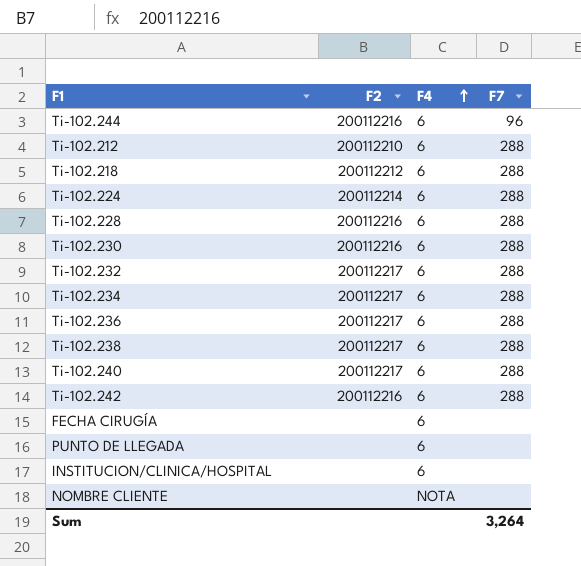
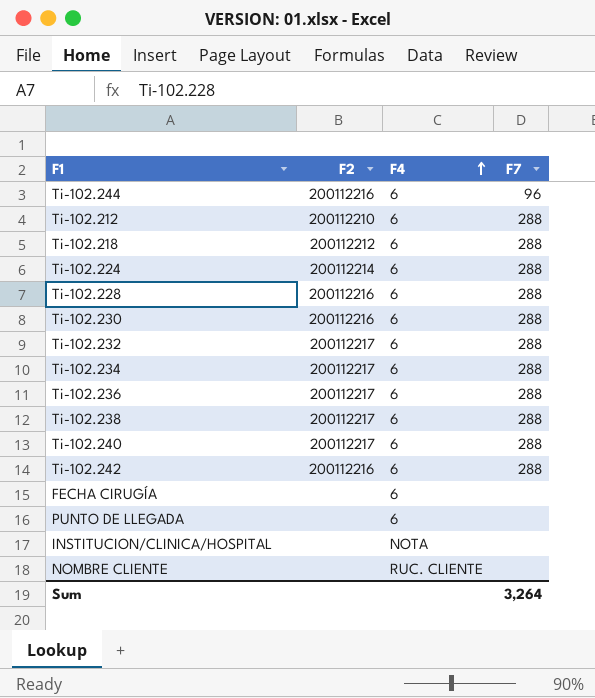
INSTITUCION/CLINICA/HOSPITAL | F4: 6 -> NOTA
NOMBRE CLIENTE | F4: NOTA -> RUC. CLIENTE

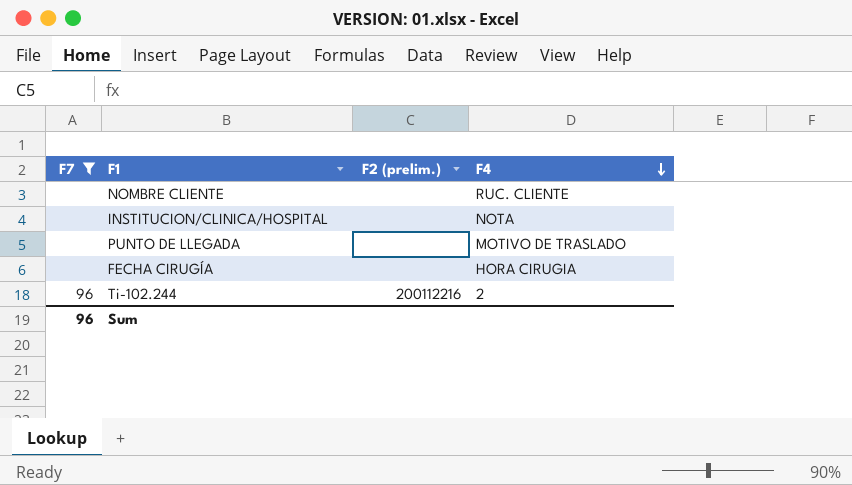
filter: none -> F7 != 288
row order: F4 ascending -> F4 descending
column F7 | position: 4 -> 1
column name: F2 -> F2 (prelim.)
PUNTO DE LLEGADA | F4: 6 -> MOTIVO DE TRASLADO
FECHA CIRUGÍA | F4: 6 -> HORA CIRUGIA
Ti-102.244 | F4: 6 -> 2
Sum | F7: 3,264 -> 96

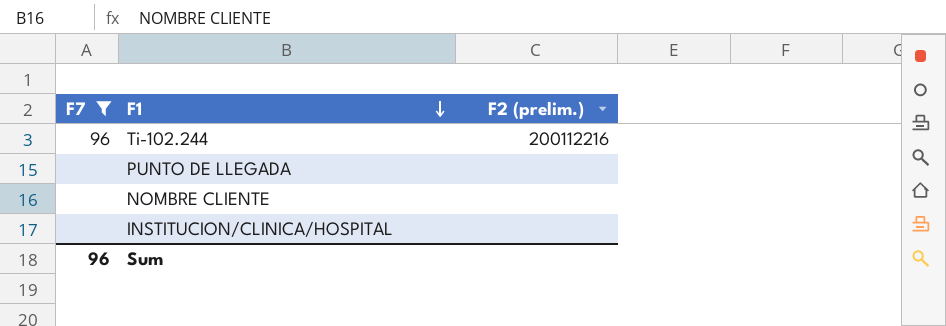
row order: F4 descending -> F1 descending
column F4 | position: 4 -> none
row FECHA CIRUGÍA: none | none | HORA CIRUGIA -> none

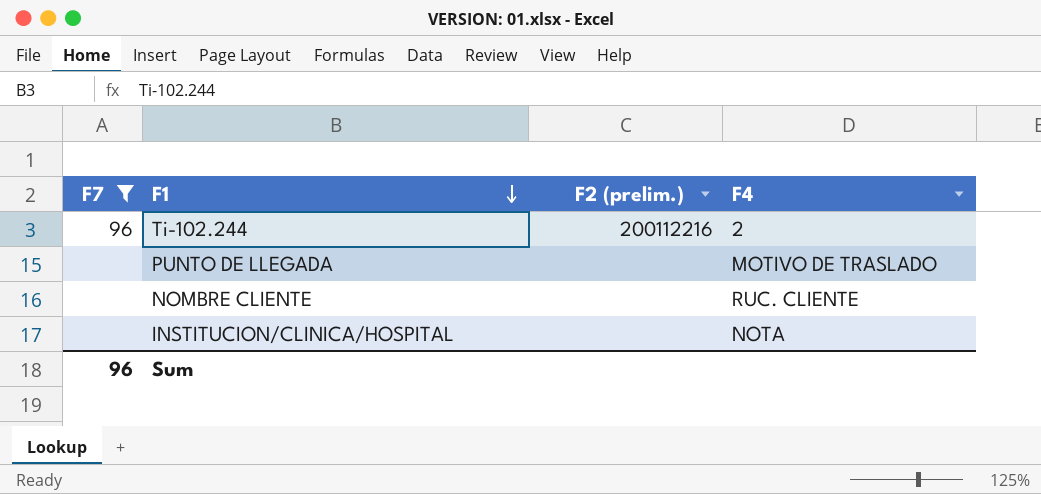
column F4 | position: none -> 4

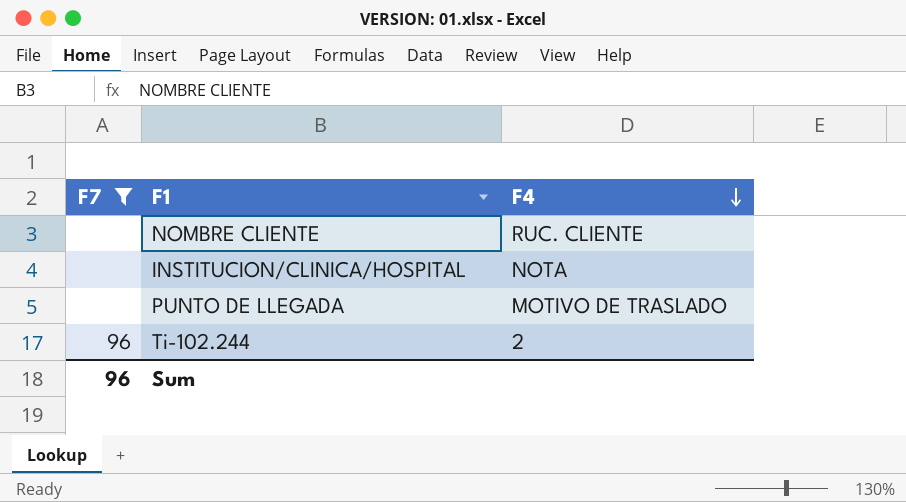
row order: F1 descending -> F4 descending
column F2 (prelim.) | position: 3 -> none

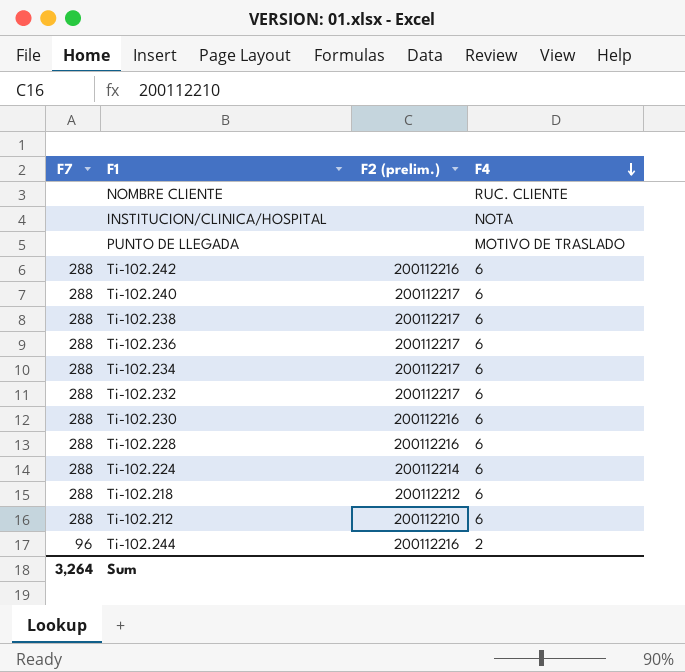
filter: F7 != 288 -> none
column F2 (prelim.) | position: none -> 3
Sum | F7: 96 -> 3,264

